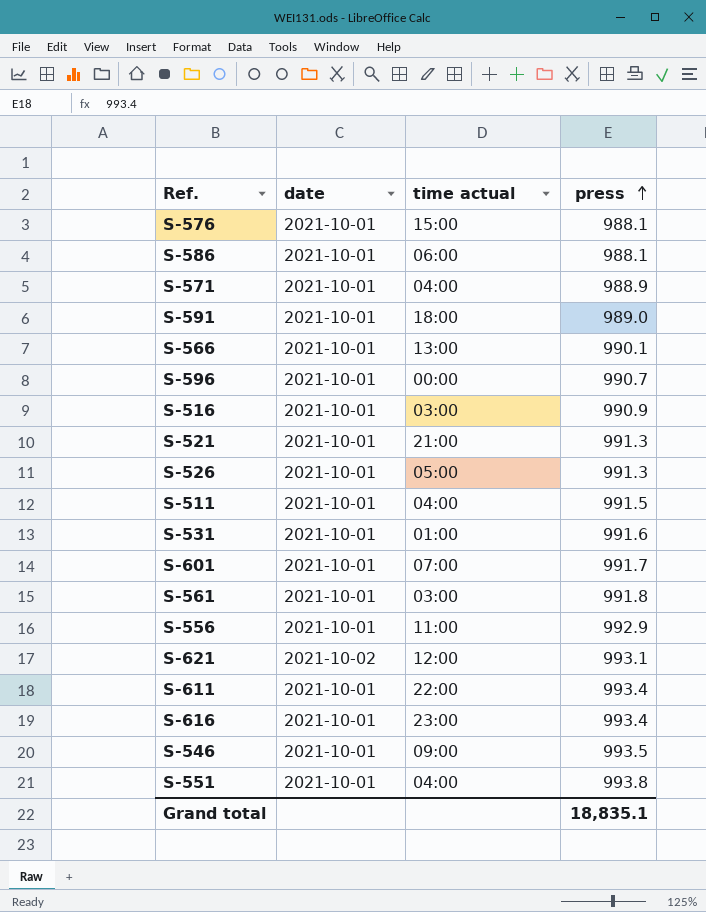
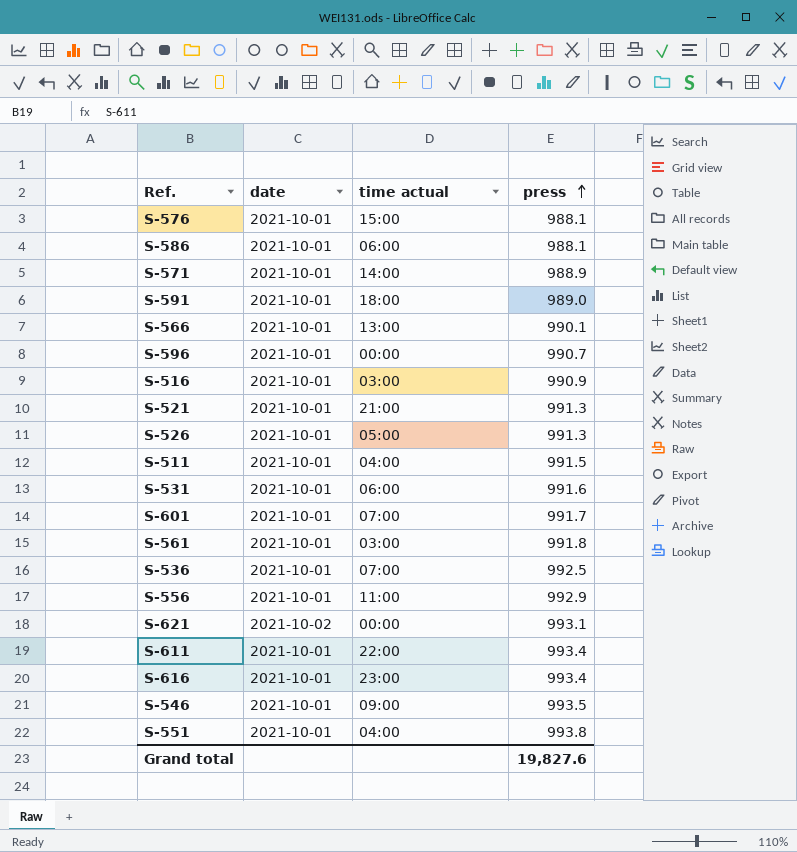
S-571 | time actual: 04:00 -> 14:00
S-531 | time actual: 01:00 -> 06:00
row S-536: none -> 2021-10-01 | 07:00 | 992.5
S-621 | time actual: 12:00 -> 00:00
Grand total | press: 18,835.1 -> 19,827.6

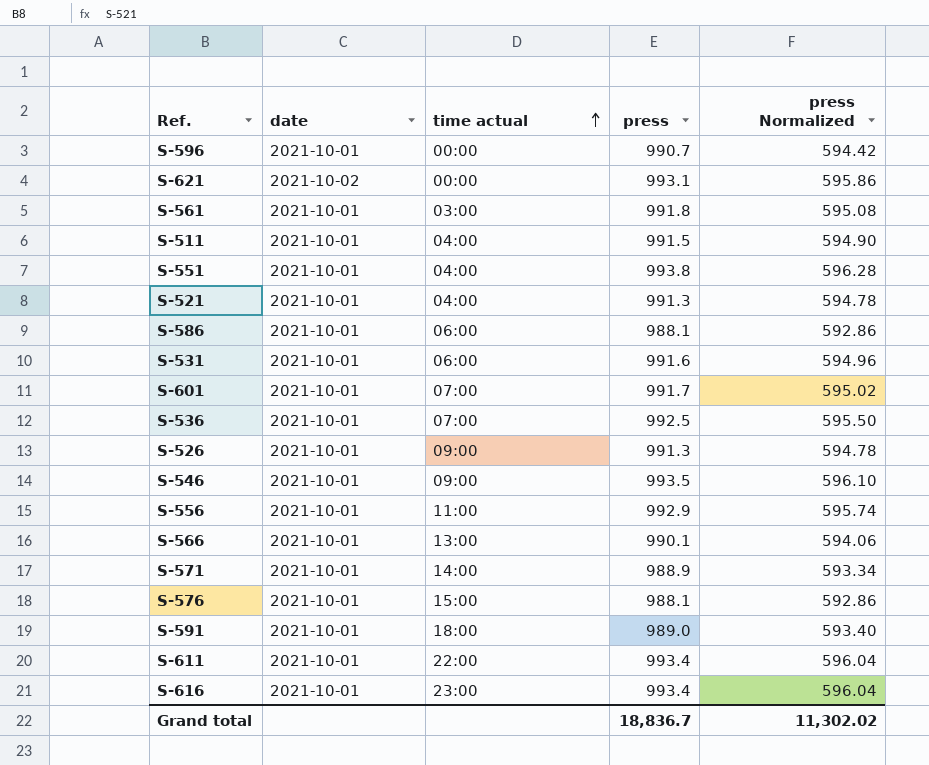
row order: press ascending -> time actual ascending
column press Normalized | formula: none -> [press] * 0.6
row S-516: 2021-10-01 | 03:00 | 990.9 -> none
S-521 | time actual: 21:00 -> 04:00
S-526 | time actual: 05:00 -> 09:00
Grand total | press: 19,827.6 -> 18,836.7

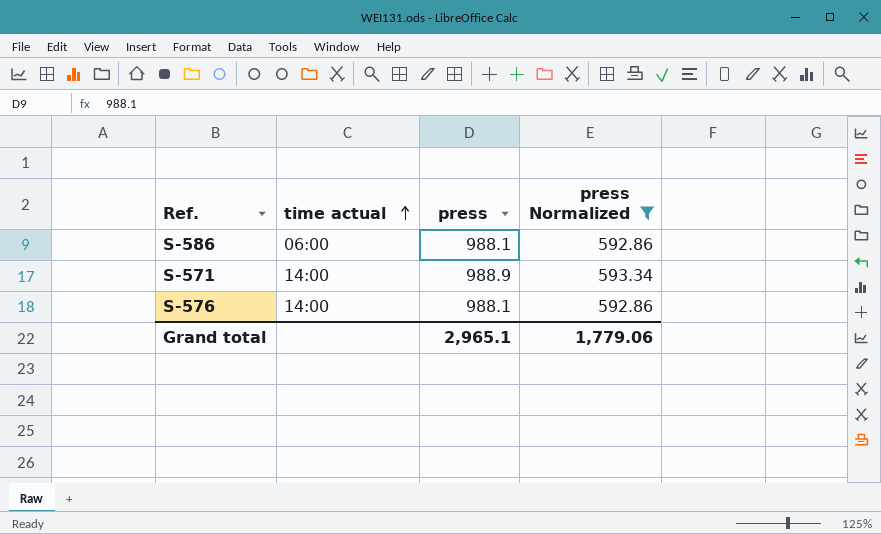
filter: none -> press Normalized <= 593.34
column date | position: 2 -> none
S-576 | time actual: 15:00 -> 14:00
Grand total | press: 18,836.7 -> 2,965.1
Grand total | press Normalized: 11,302.02 -> 1,779.06

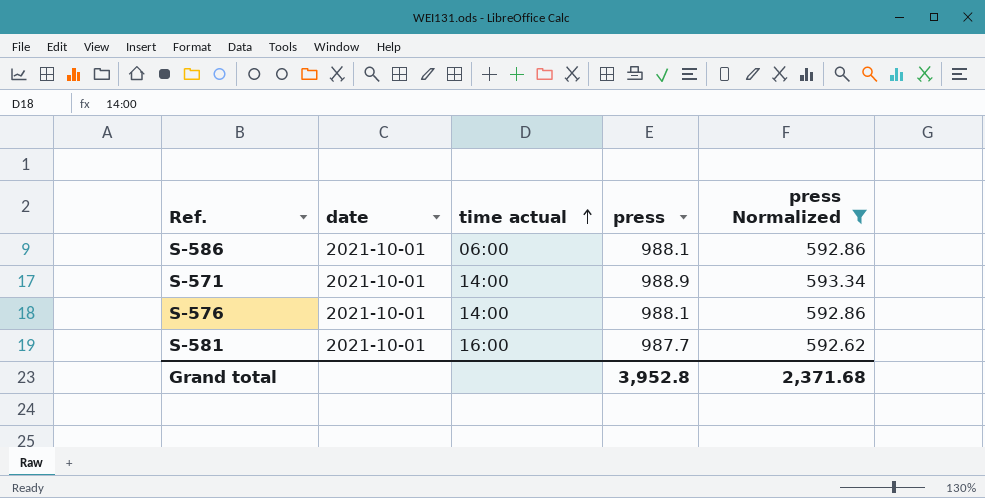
column date | position: none -> 2
row S-581: none -> 2021-10-01 | 16:00 | 987.7 | 592.62
Grand total | press: 2,965.1 -> 3,952.8
Grand total | press Normalized: 1,779.06 -> 2,371.68

